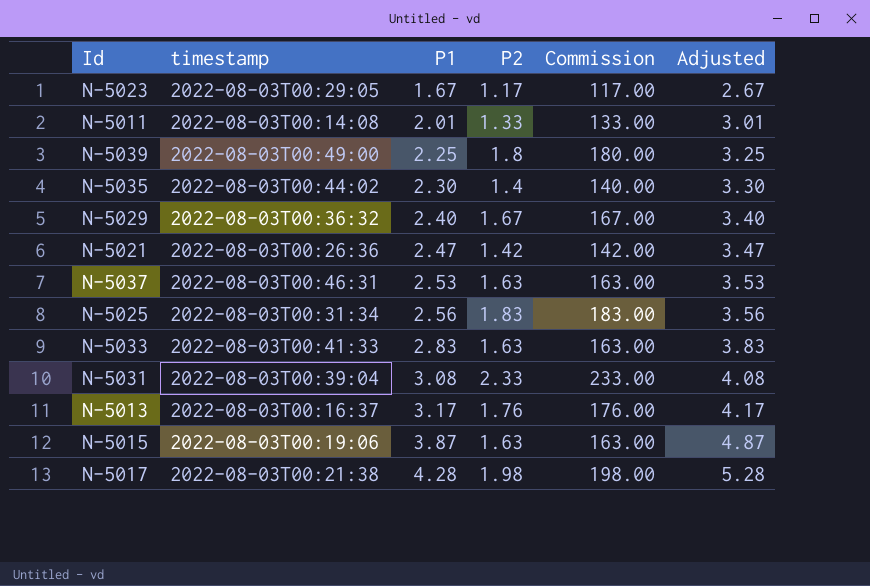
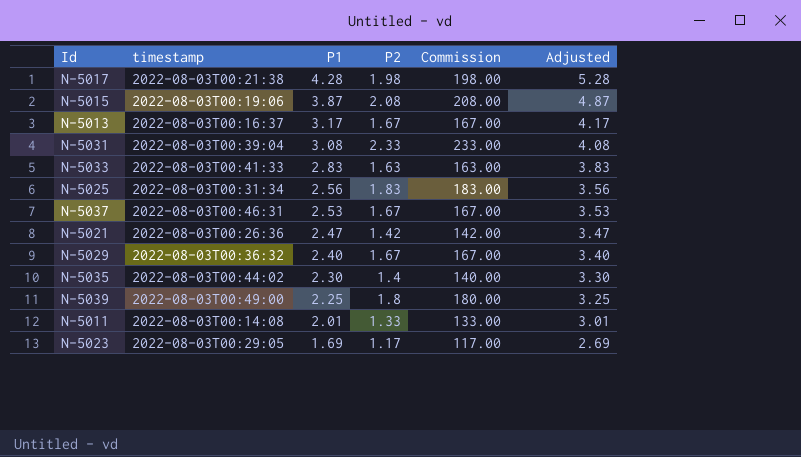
row order: P1 ascending -> P1 descending
N-5015 | P2: 1.63 -> 2.08
N-5015 | Commission: 163.00 -> 208.00
N-5013 | P2: 1.76 -> 1.67
N-5013 | Commission: 176.00 -> 167.00
N-5037 | P2: 1.63 -> 1.67
N-5037 | Commission: 163.00 -> 167.00
N-5023 | P1: 1.67 -> 1.69
N-5023 | Adjusted: 2.67 -> 2.69

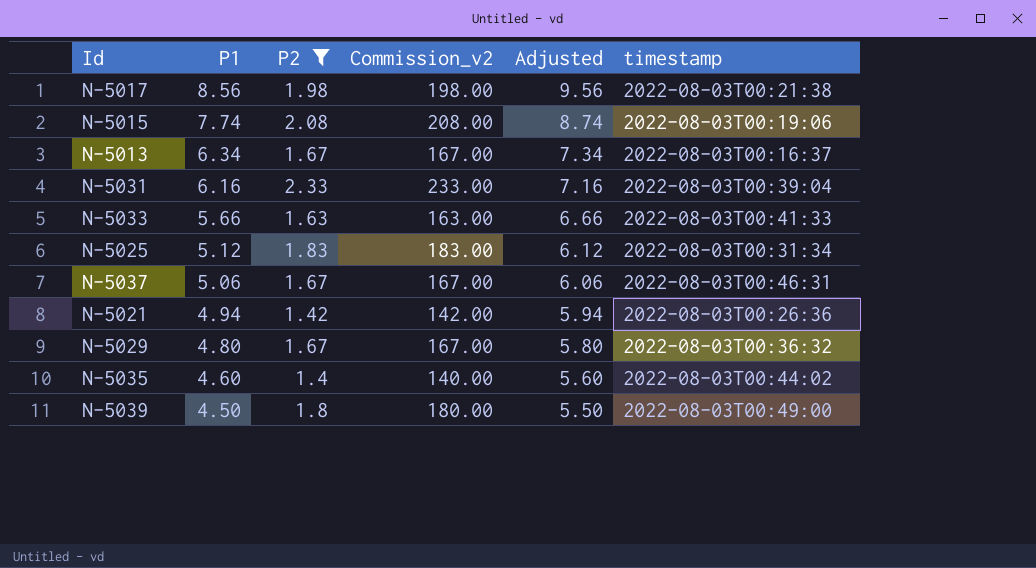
filter: none -> P2 >= 1.4
column name: Commission -> Commission_v2
column timestamp | position: 2 -> 6
N-5017 | P1: 4.28 -> 8.56
N-5017 | Adjusted: 5.28 -> 9.56
N-5015 | P1: 3.87 -> 7.74
N-5015 | Adjusted: 4.87 -> 8.74
N-5013 | P1: 3.17 -> 6.34
N-5013 | Adjusted: 4.17 -> 7.34
N-5031 | P1: 3.08 -> 6.16
N-5031 | Adjusted: 4.08 -> 7.16
N-5033 | P1: 2.83 -> 5.66
N-5033 | Adjusted: 3.83 -> 6.66
N-5025 | P1: 2.56 -> 5.12
N-5025 | Adjusted: 3.56 -> 6.12
N-5037 | P1: 2.53 -> 5.06
N-5037 | Adjusted: 3.53 -> 6.06
N-5021 | P1: 2.47 -> 4.94
N-5021 | Adjusted: 3.47 -> 5.94
N-5029 | P1: 2.40 -> 4.80
N-5029 | Adjusted: 3.40 -> 5.80
N-5035 | P1: 2.30 -> 4.60
N-5035 | Adjusted: 3.30 -> 5.60
N-5039 | P1: 2.25 -> 4.50
N-5039 | Adjusted: 3.25 -> 5.50

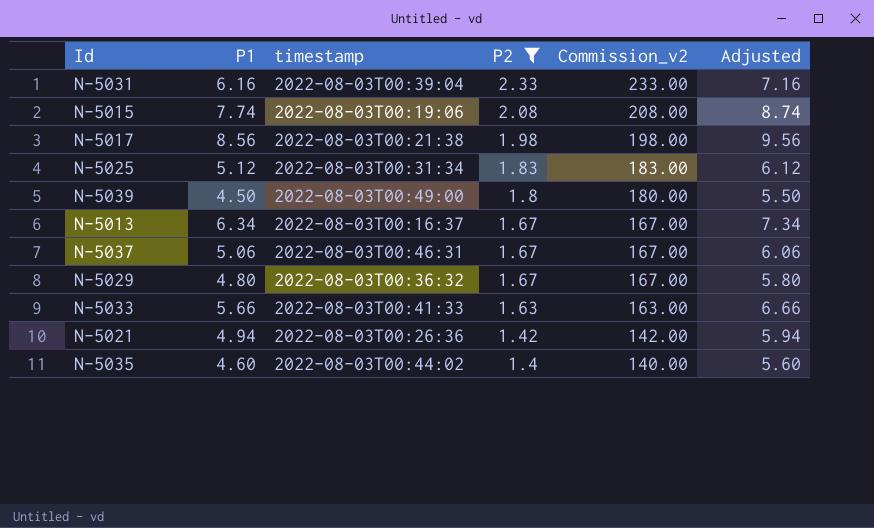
row order: P1 descending -> P2 descending
column timestamp | position: 6 -> 3

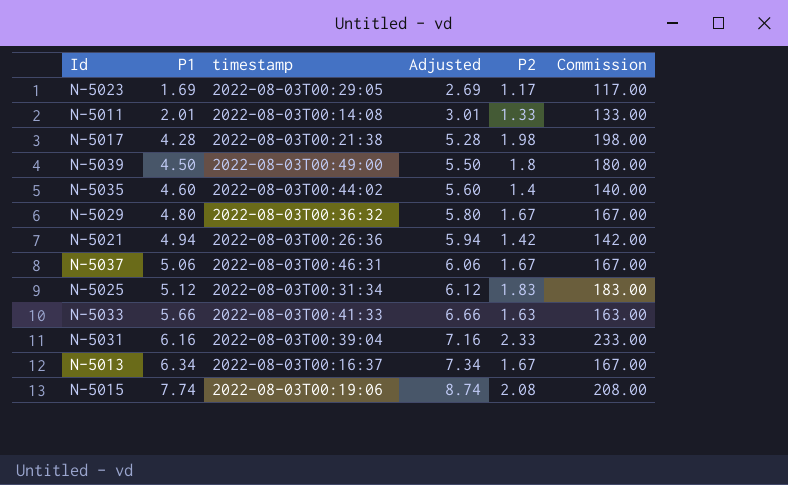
filter: P2 >= 1.4 -> none
row order: P2 descending -> P1 ascending
column Adjusted | position: 6 -> 4
column name: Commission_v2 -> Commission
N-5017 | P1: 8.56 -> 4.28
N-5017 | Adjusted: 9.56 -> 5.28

